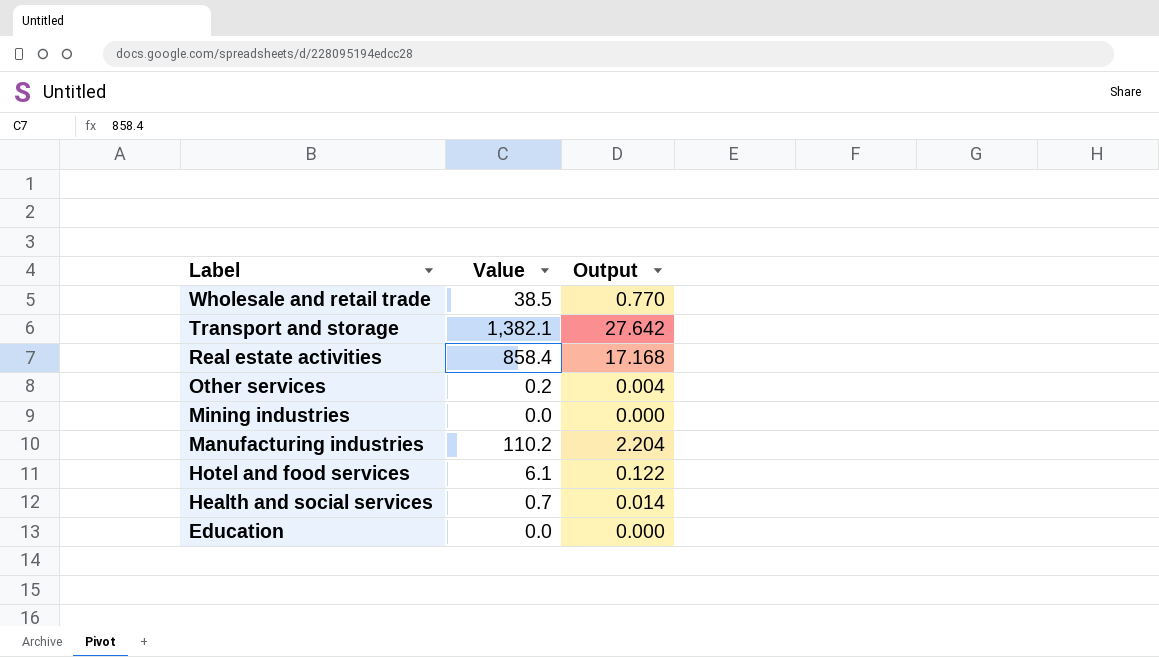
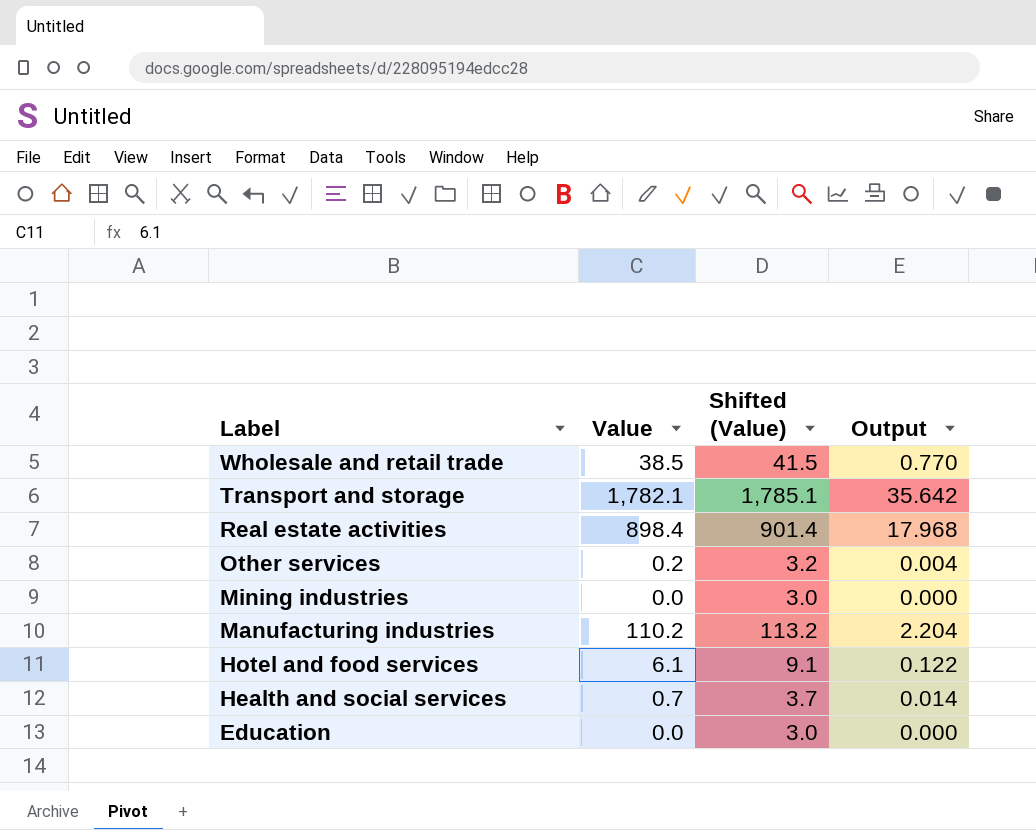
column Shifted (Value) | formula: none -> [Value] + 3
Transport and storage | Value: 1,382.1 -> 1,782.1
Transport and storage | Output: 27.642 -> 35.642
Real estate activities | Value: 858.4 -> 898.4
Real estate activities | Output: 17.168 -> 17.968

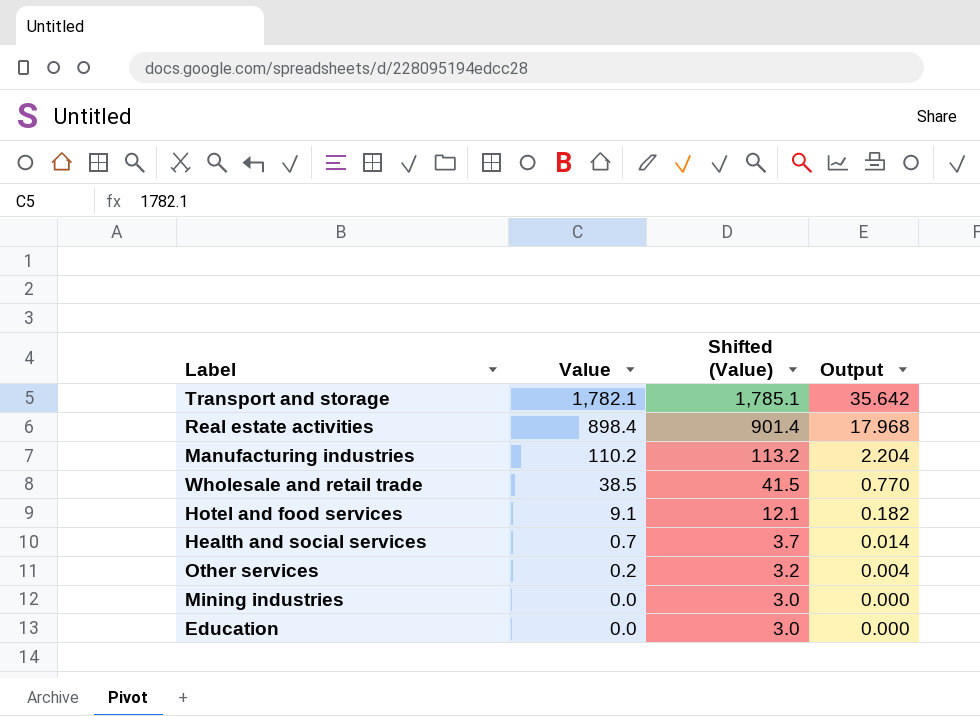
row order: Label descending -> Value descending
Hotel and food services | Value: 6.1 -> 9.1
Hotel and food services | Shifted (Value): 9.1 -> 12.1
Hotel and food services | Output: 0.122 -> 0.182

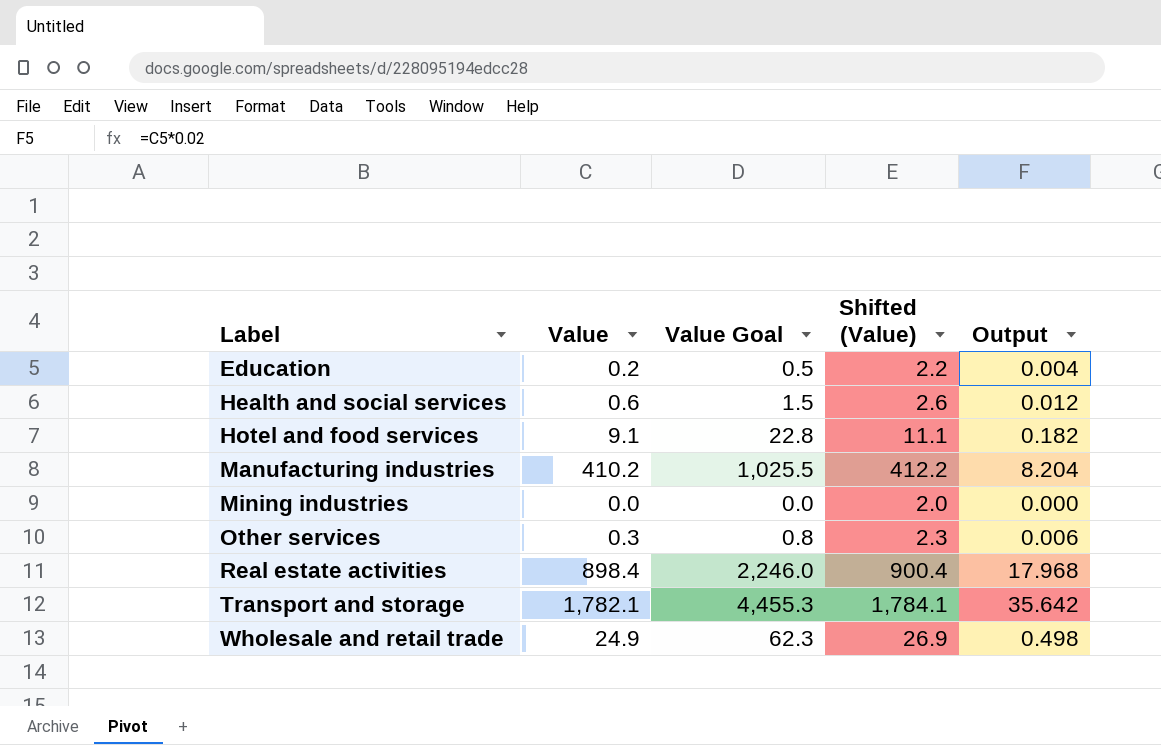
row order: Value descending -> Label ascending
column Value Goal | formula: none -> [Value] * 2.5
column Shifted (Value) | formula: [Value] + 3 -> [Value] + 2
Education | Value: 0.0 -> 0.2
Education | Output: 0.000 -> 0.004
Health and social services | Value: 0.7 -> 0.6
Health and social services | Output: 0.014 -> 0.012
Manufacturing industries | Value: 110.2 -> 410.2
Manufacturing industries | Output: 2.204 -> 8.204
Other services | Value: 0.2 -> 0.3
Other services | Output: 0.004 -> 0.006
Wholesale and retail trade | Value: 38.5 -> 24.9
Wholesale and retail trade | Output: 0.770 -> 0.498

